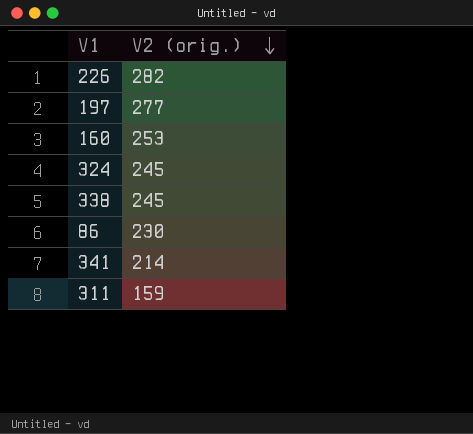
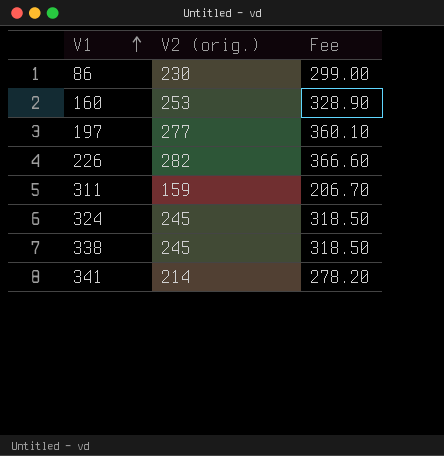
row order: V2 (orig.) descending -> V1 ascending
column Fee | formula: none -> [V2 (orig.)] * 1.3

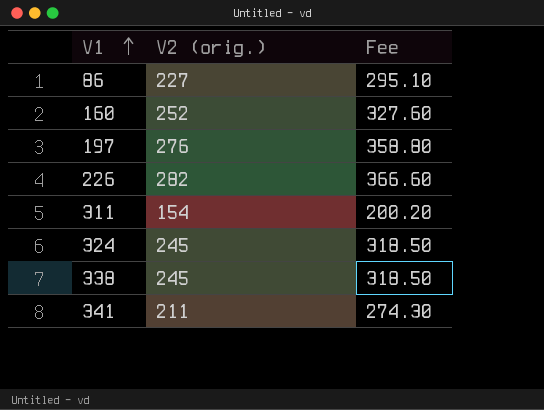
86 | V2 (orig.): 230 -> 227
86 | Fee: 299.00 -> 295.10
160 | V2 (orig.): 253 -> 252
160 | Fee: 328.90 -> 327.60
197 | V2 (orig.): 277 -> 276
197 | Fee: 360.10 -> 358.80
311 | V2 (orig.): 159 -> 154
311 | Fee: 206.70 -> 200.20
341 | V2 (orig.): 214 -> 211
341 | Fee: 278.20 -> 274.30

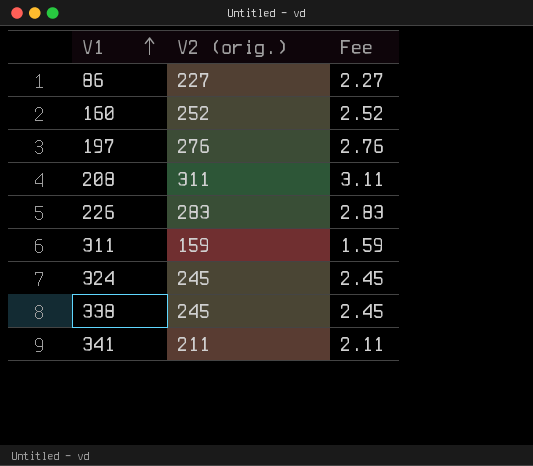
column Fee | formula: [V2 (orig.)] * 1.3 -> [V2 (orig.)] * 0.01
row 208: none -> 311 | 3.11
226 | V2 (orig.): 282 -> 283
311 | V2 (orig.): 154 -> 159

